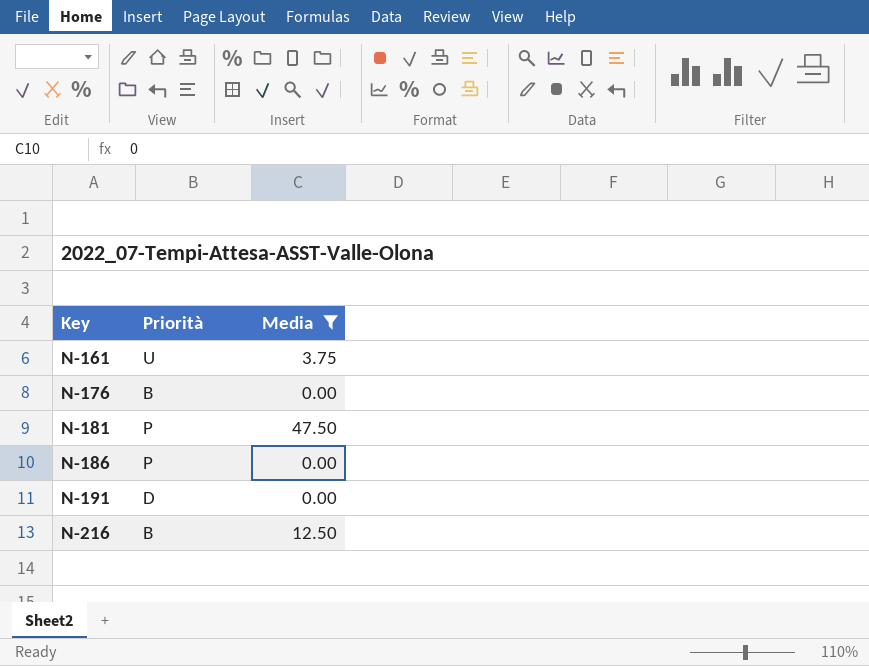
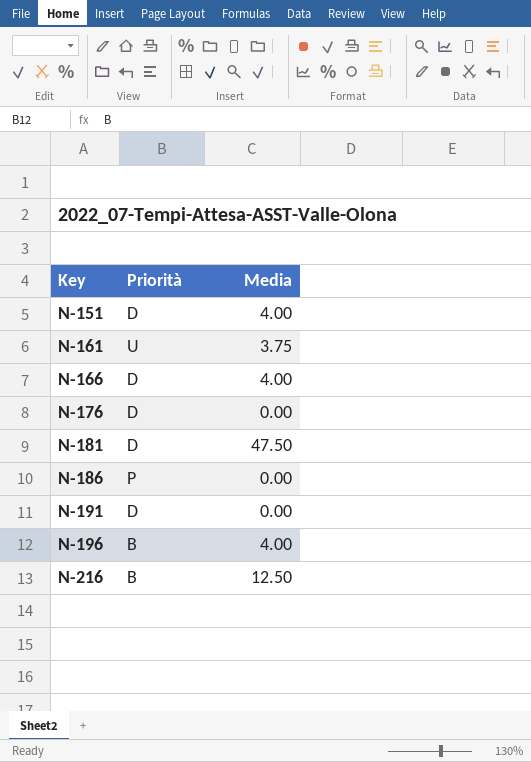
filter: Media != 4.00 -> none
N-176 | Priorità: B -> D
N-181 | Priorità: P -> D

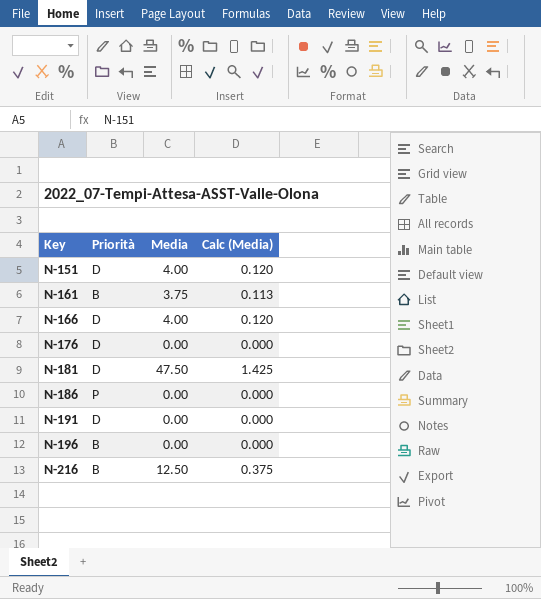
column Calc (Media) | formula: none -> [Media] * 0.03
N-161 | Priorità: U -> B
N-196 | Media: 4.00 -> 0.00

